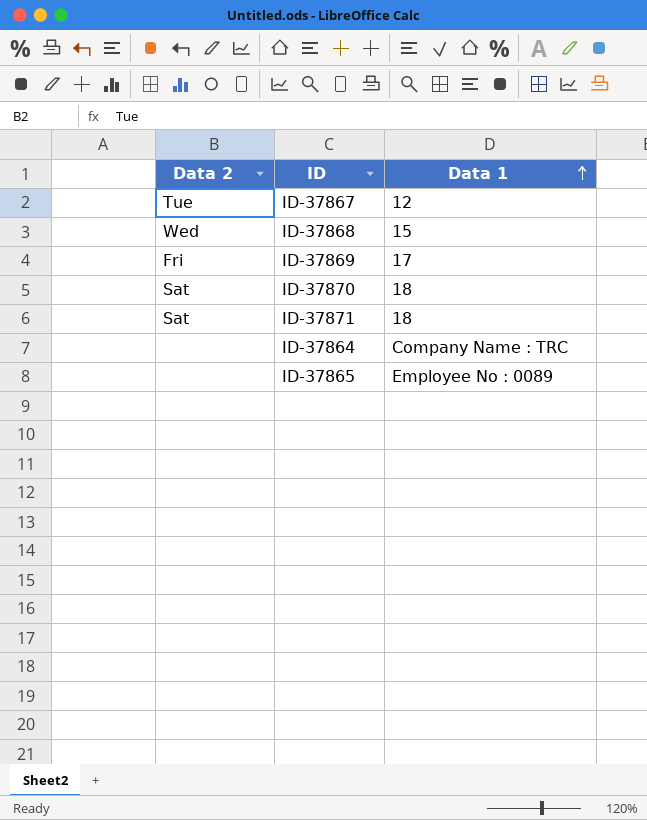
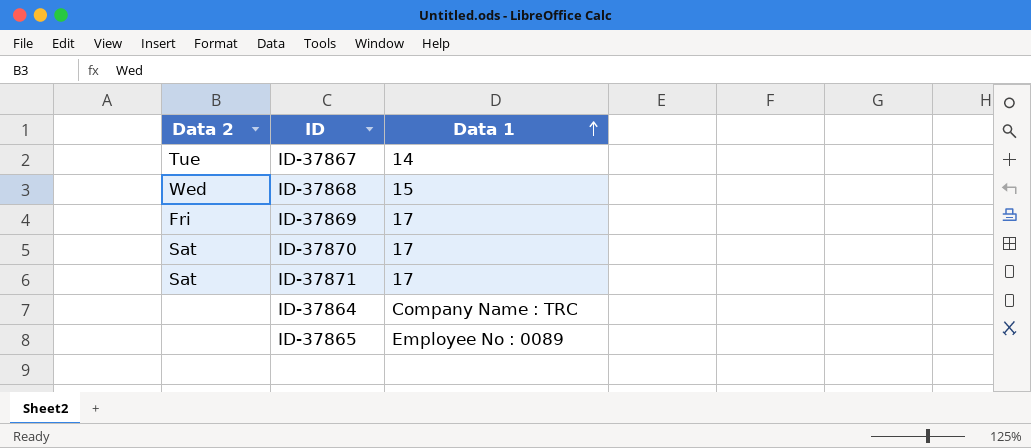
ID-37867 | Data 1: 12 -> 14
ID-37870 | Data 1: 18 -> 17
ID-37871 | Data 1: 18 -> 17

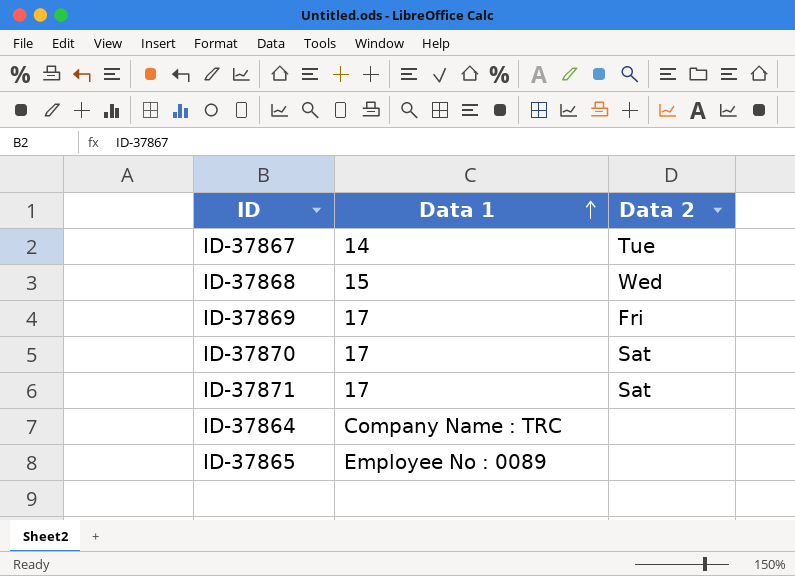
column Data 2 | position: 1 -> 3

